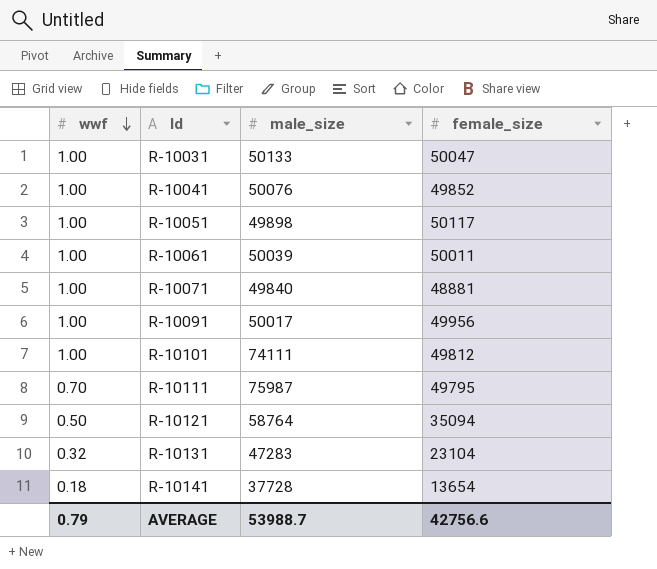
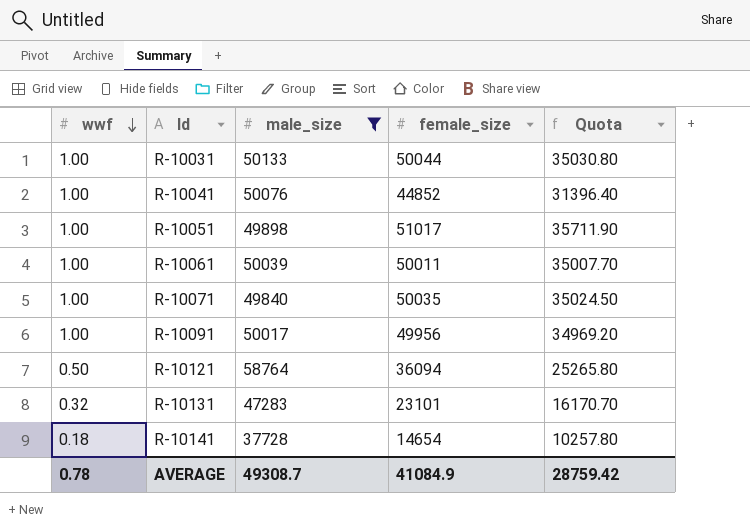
filter: none -> male_size <= 58764
column Quota | formula: none -> [female_size] * 0.7
R-10031 | female_size: 50047 -> 50044
R-10041 | female_size: 49852 -> 44852
R-10051 | female_size: 50117 -> 51017
R-10071 | female_size: 48881 -> 50035
R-10121 | female_size: 35094 -> 36094
R-10131 | female_size: 23104 -> 23101
R-10141 | female_size: 13654 -> 14654
AVERAGE | wwf: 0.79 -> 0.78
AVERAGE | male_size: 53988.7 -> 49308.7
AVERAGE | female_size: 42756.6 -> 41084.9

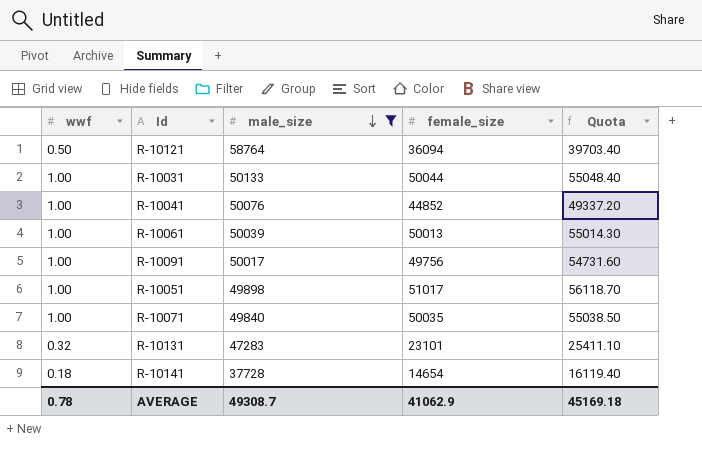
row order: wwf descending -> male_size descending
column Quota | formula: [female_size] * 0.7 -> [female_size] * 1.1
R-10061 | female_size: 50011 -> 50013
R-10091 | female_size: 49956 -> 49756
AVERAGE | female_size: 41084.9 -> 41062.9
AVERAGE | Quota: 28759.42 -> 45169.18

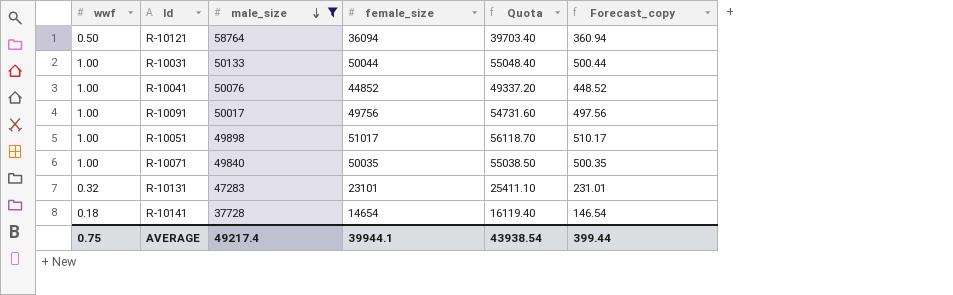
column Forecast_copy | formula: none -> [female_size] * 0.01
row R-10061: 1.00 | 50039 | 50013 | 55014.30 -> none
AVERAGE | wwf: 0.78 -> 0.75
AVERAGE | male_size: 49308.7 -> 49217.4
AVERAGE | female_size: 41062.9 -> 39944.1
AVERAGE | Quota: 45169.18 -> 43938.54

